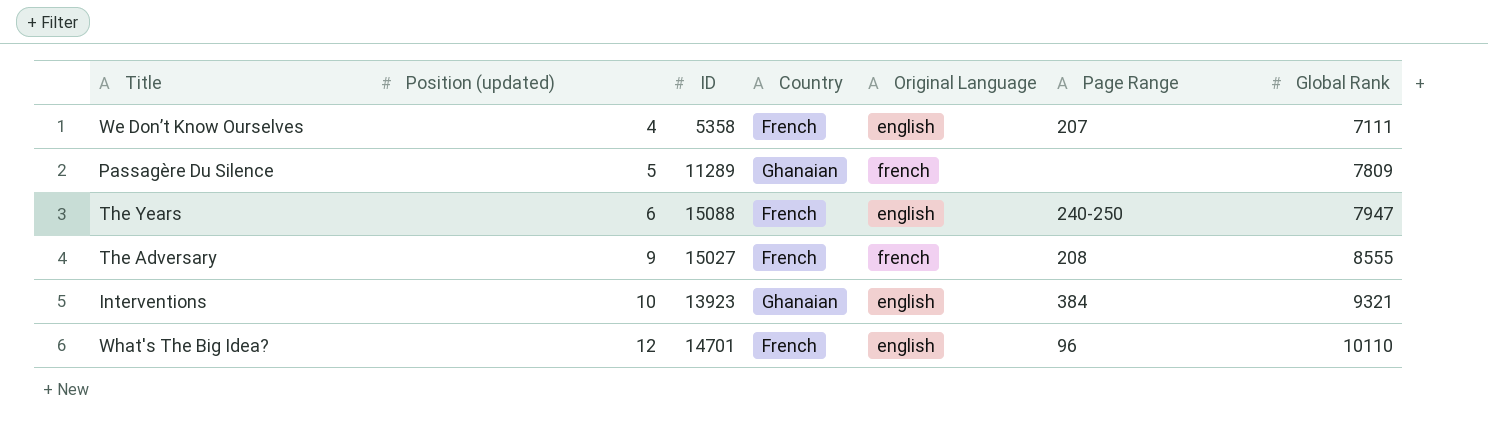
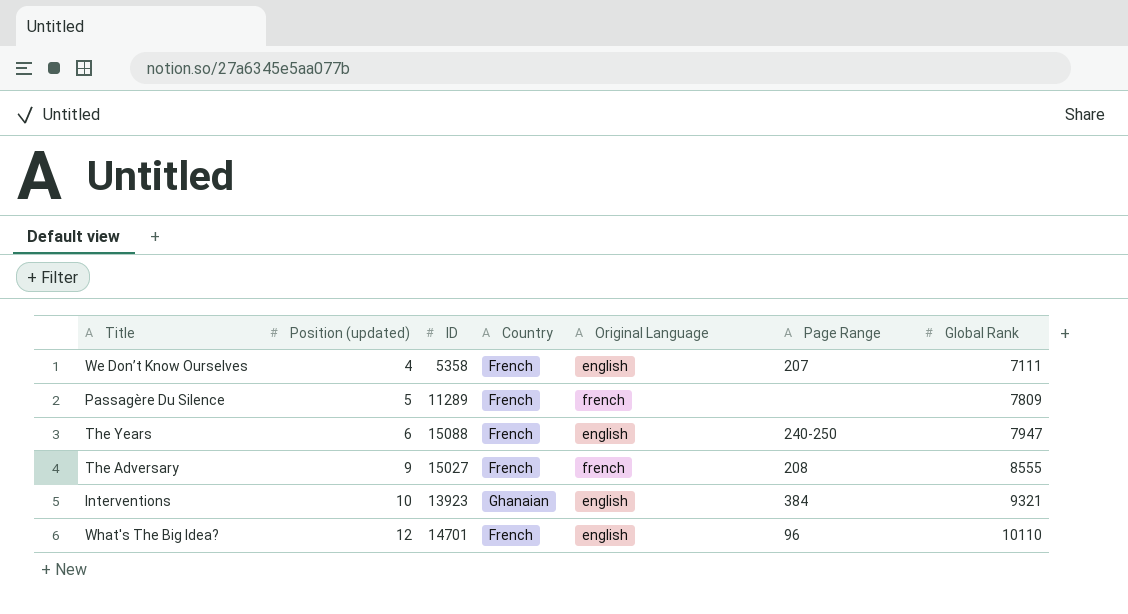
Passagère Du Silence | Country: Ghanaian -> French

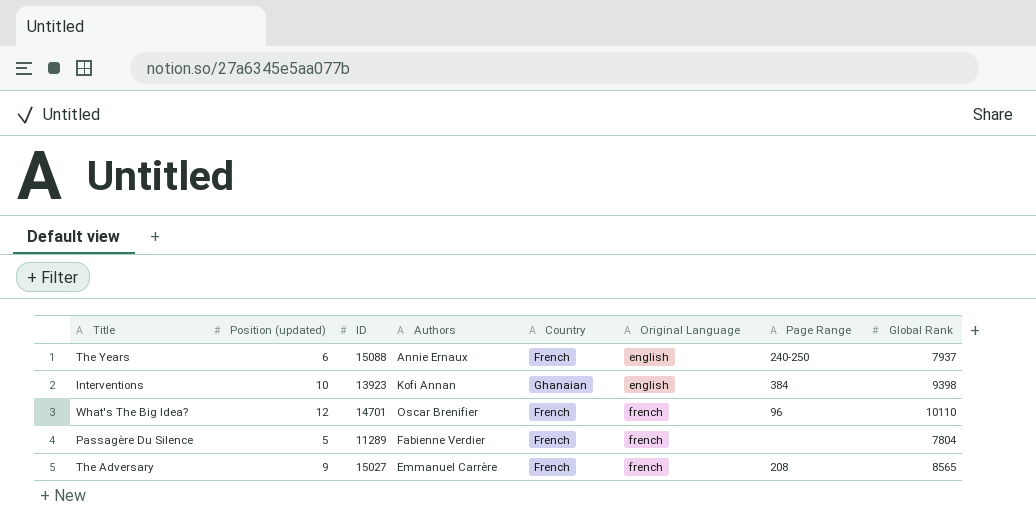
row order: Position (updated) ascending -> Original Language ascending
column Authors | position: none -> 4
row We Don’t Know Ourselves: 4 | 5358 | French | english | 207 | 7111 -> none
The Years | Global Rank: 7947 -> 7937
Interventions | Global Rank: 9321 -> 9398
What's The Big Idea? | Original Language: english -> french
Passagère Du Silence | Global Rank: 7809 -> 7804
The Adversary | Global Rank: 8555 -> 8565

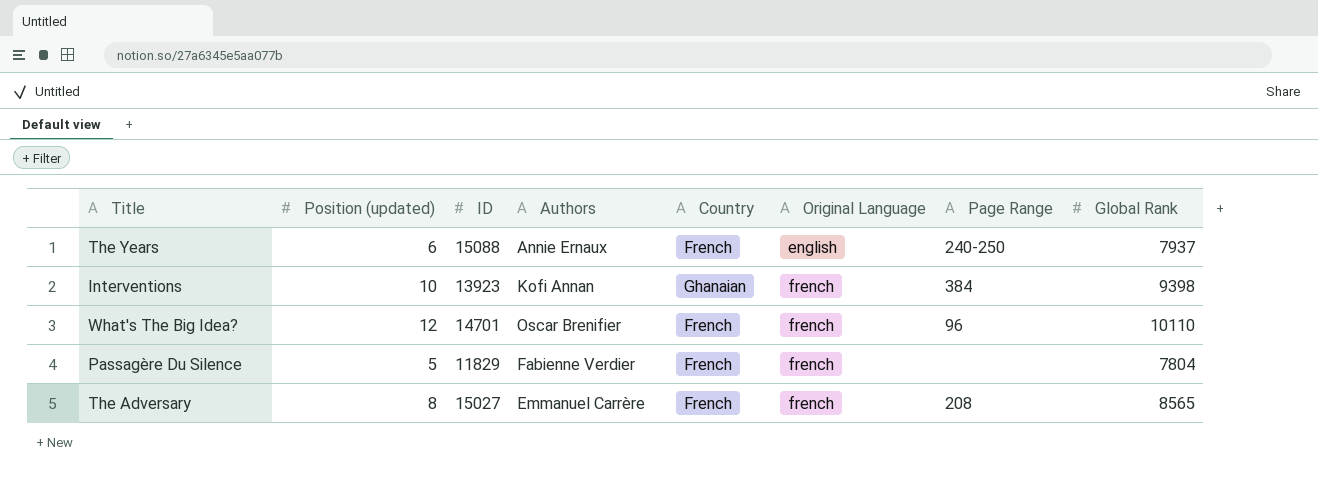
Interventions | Original Language: english -> french
Passagère Du Silence | ID: 11289 -> 11829
The Adversary | Position (updated): 9 -> 8

